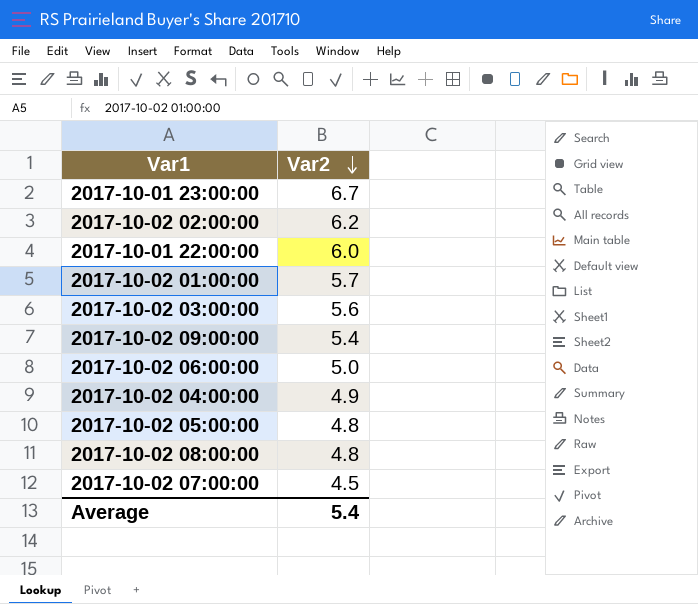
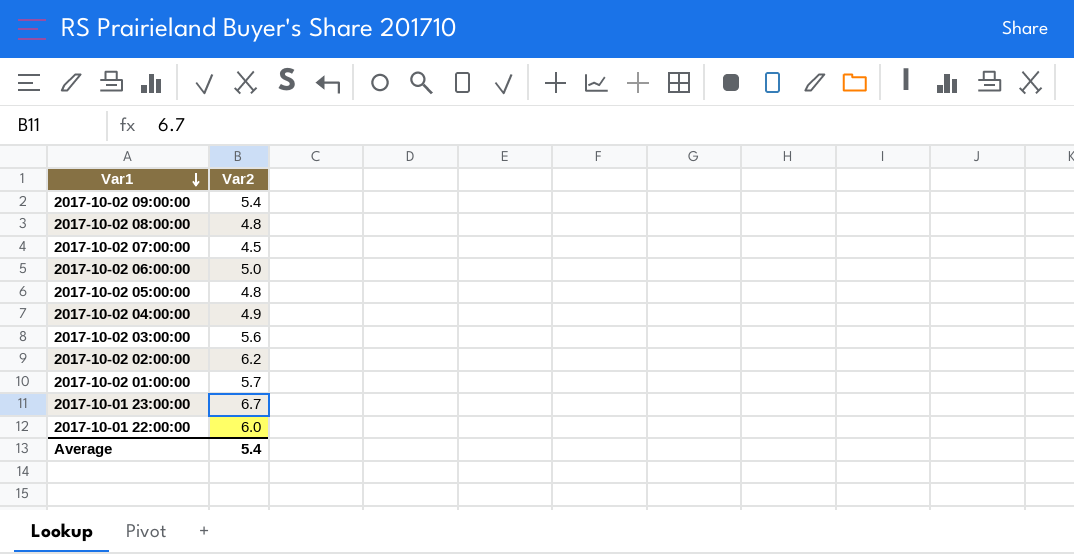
row order: Var2 descending -> Var1 descending

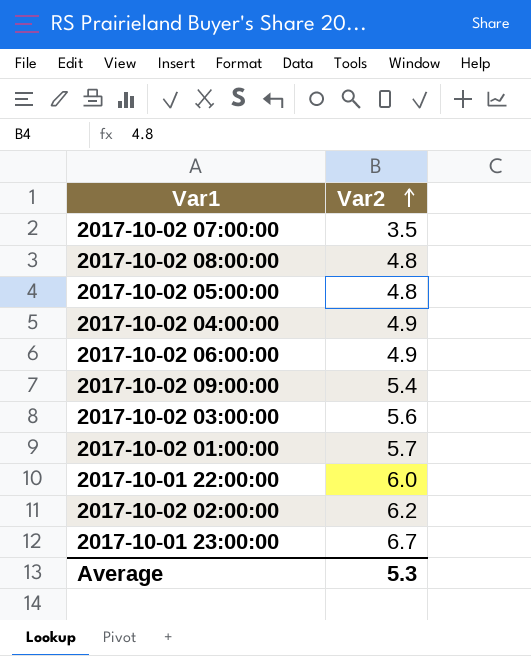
row order: Var1 descending -> Var2 ascending
2017-10-02 07:00:00 | Var2: 4.5 -> 3.5
2017-10-02 06:00:00 | Var2: 5.0 -> 4.9
Average | Var2: 5.4 -> 5.3

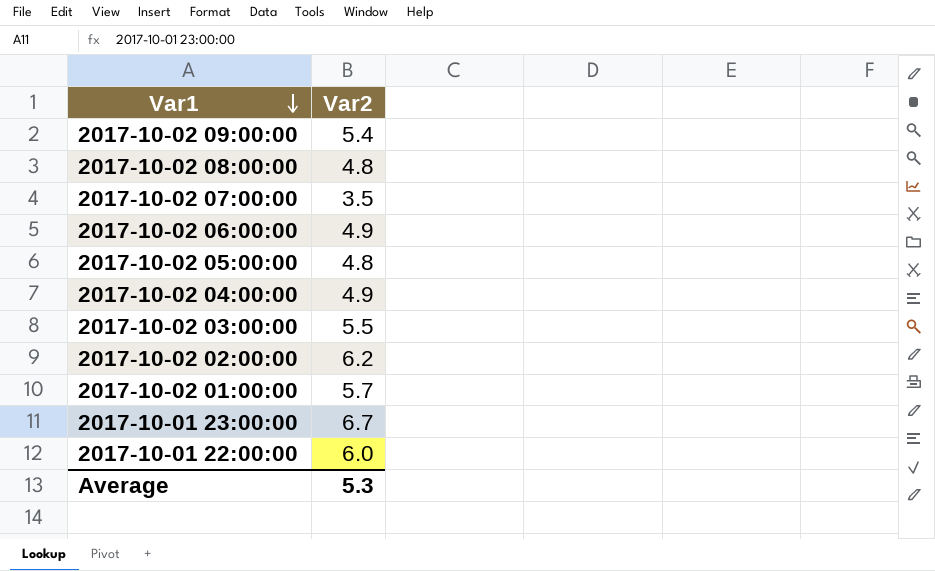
row order: Var2 ascending -> Var1 descending
2017-10-02 03:00:00 | Var2: 5.6 -> 5.5

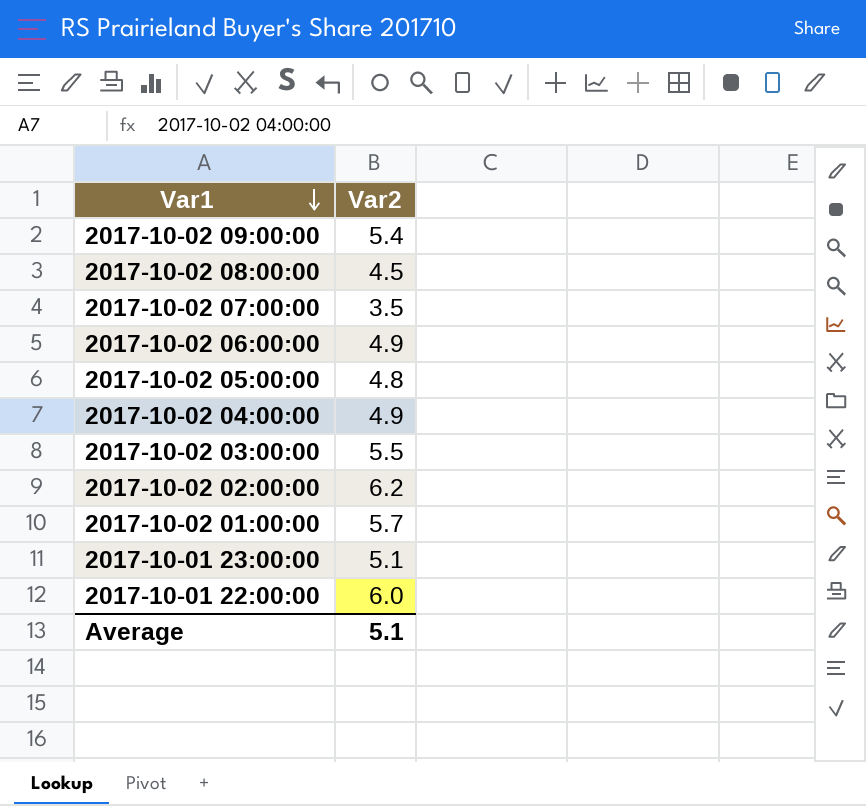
2017-10-02 08:00:00 | Var2: 4.8 -> 4.5
2017-10-01 23:00:00 | Var2: 6.7 -> 5.1
Average | Var2: 5.3 -> 5.1

